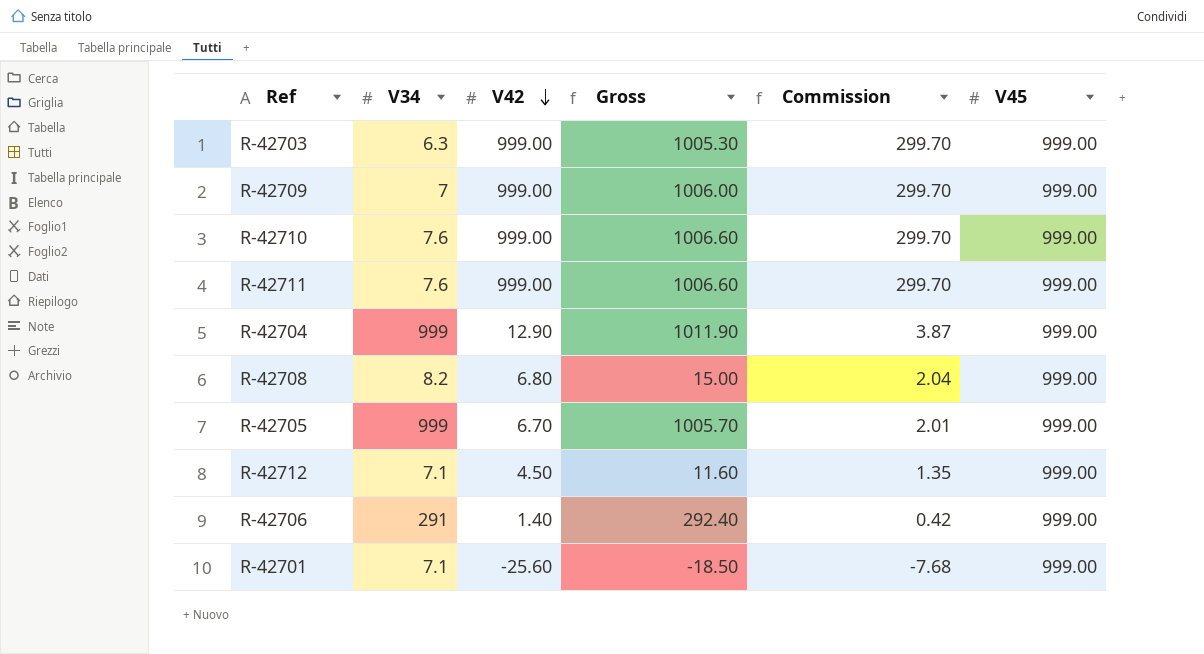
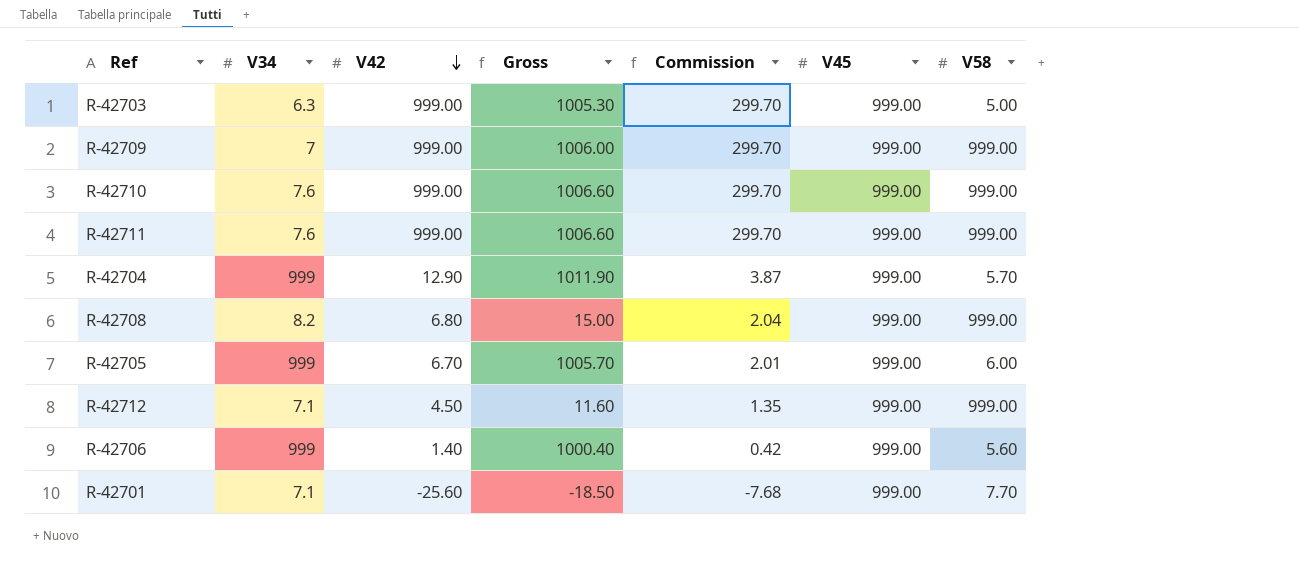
column V58 | position: none -> 7
R-42706 | V34: 291 -> 999
R-42706 | Gross: 292.40 -> 1000.40

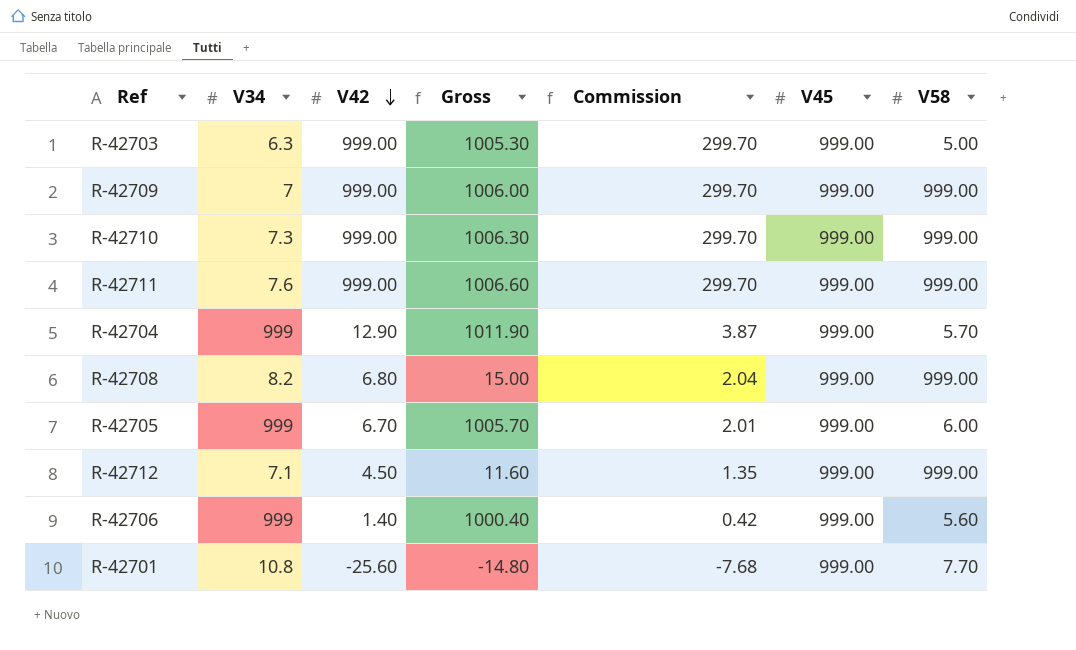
R-42710 | V34: 7.6 -> 7.3
R-42710 | Gross: 1006.60 -> 1006.30
R-42701 | V34: 7.1 -> 10.8
R-42701 | Gross: -18.50 -> -14.80

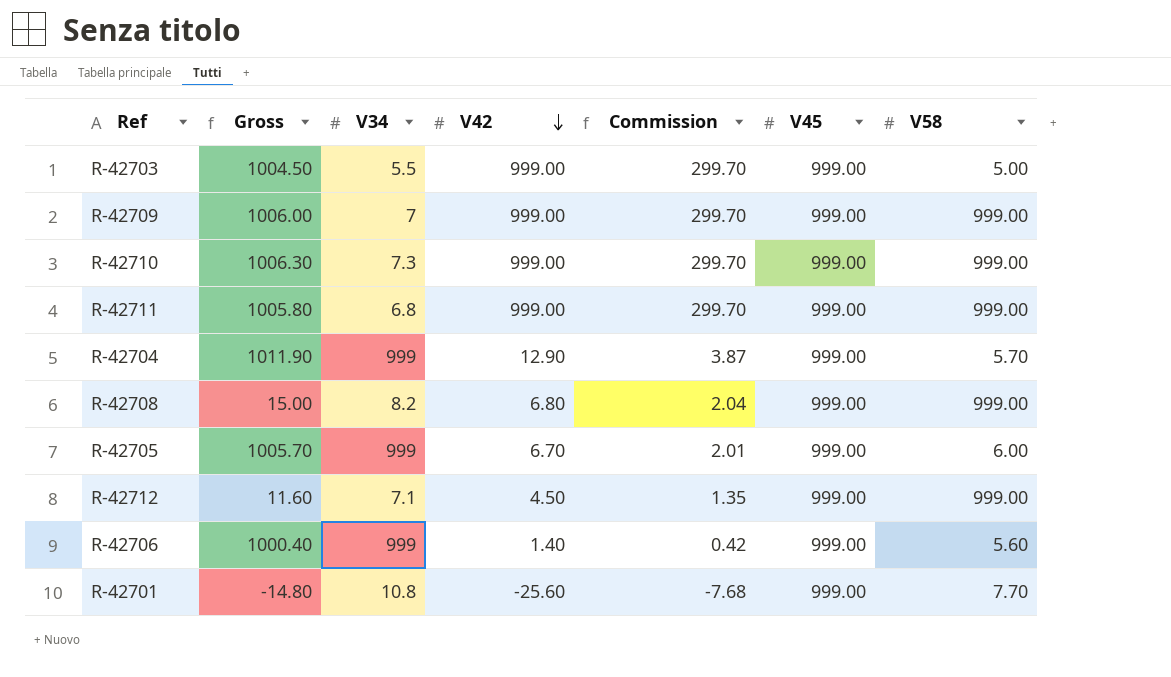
column Gross | position: 4 -> 2
R-42703 | Gross: 1005.30 -> 1004.50
R-42703 | V34: 6.3 -> 5.5
R-42711 | Gross: 1006.60 -> 1005.80
R-42711 | V34: 7.6 -> 6.8

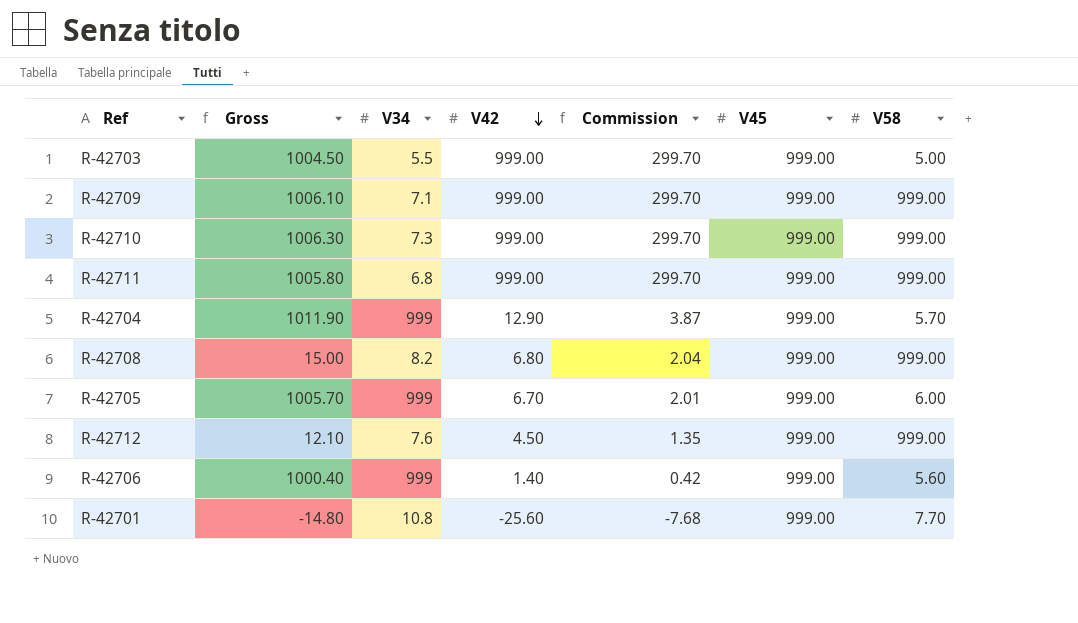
R-42709 | Gross: 1006.00 -> 1006.10
R-42709 | V34: 7 -> 7.1
R-42712 | Gross: 11.60 -> 12.10
R-42712 | V34: 7.1 -> 7.6

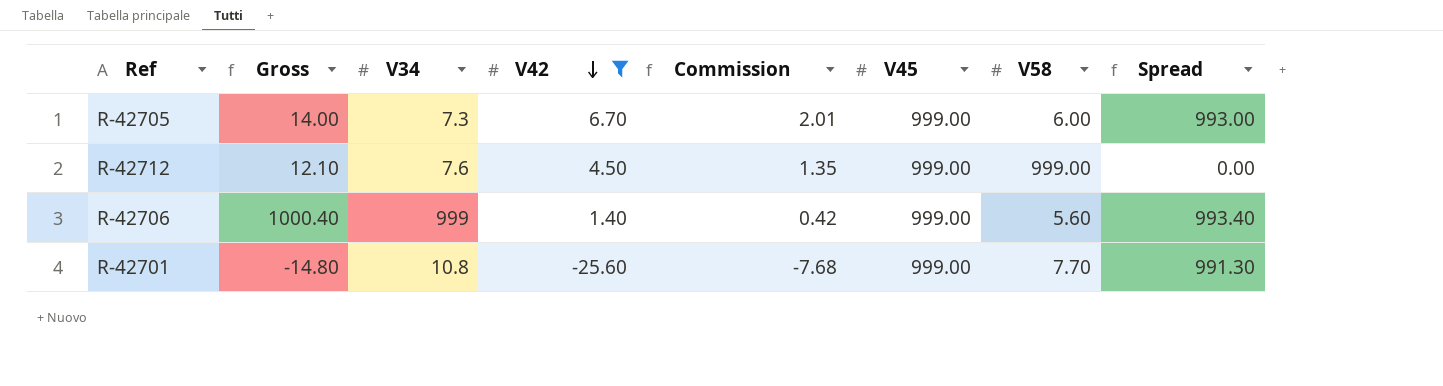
filter: none -> V42 <= 6.70
column Spread | formula: none -> [V45] - [V58]
R-42705 | Gross: 1005.70 -> 14.00
R-42705 | V34: 999 -> 7.3

